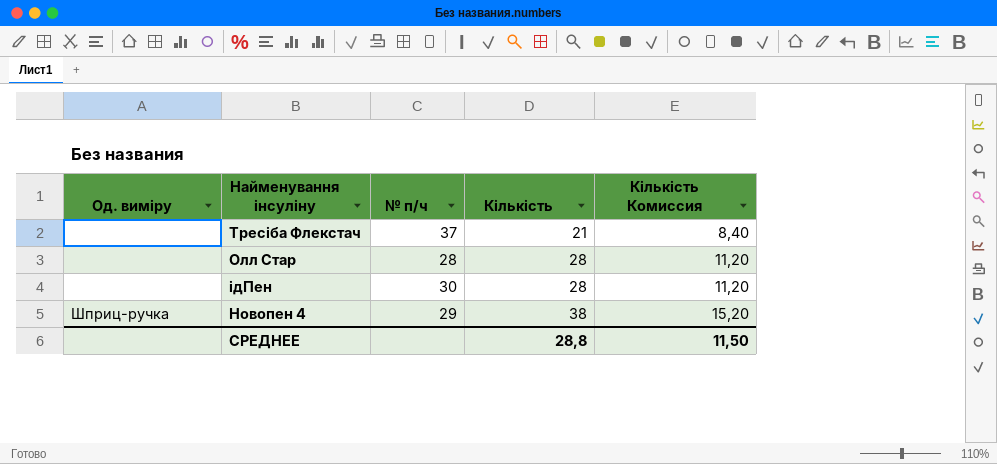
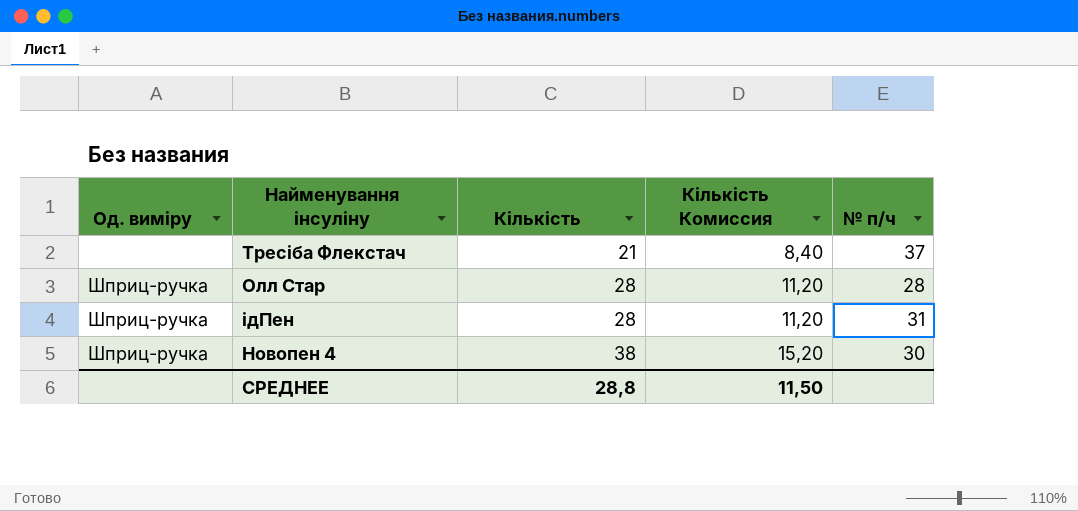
column № п/ч | position: 3 -> 5
Олл Стар | Од. виміру: none -> Шприц-ручка
ідПен | Од. виміру: none -> Шприц-ручка
ідПен | № п/ч: 30 -> 31
Новопен 4 | № п/ч: 29 -> 30

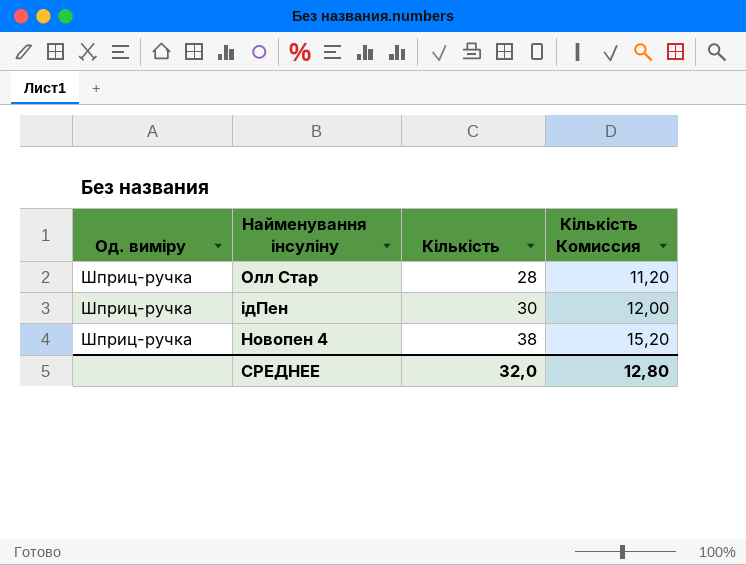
column № п/ч | position: 5 -> none
row Тресіба Флекстач: none | 21 | 8,40 | 37 -> none
ідПен | Кількість: 28 -> 30
ідПен | Кількість Комиссия: 11,20 -> 12,00
СРЕДНЕЕ | Кількість: 28,8 -> 32,0
СРЕДНЕЕ | Кількість Комиссия: 11,50 -> 12,80

